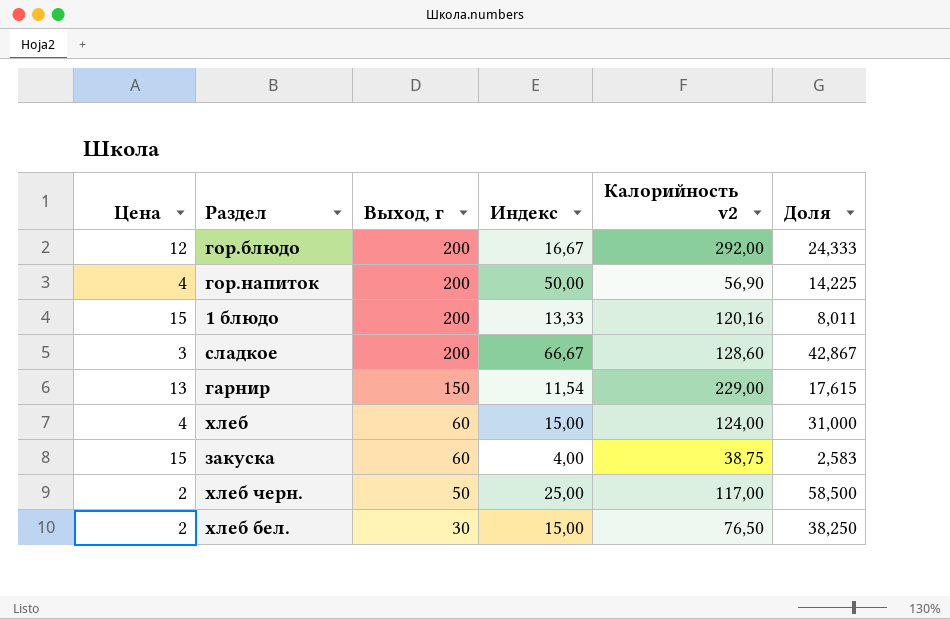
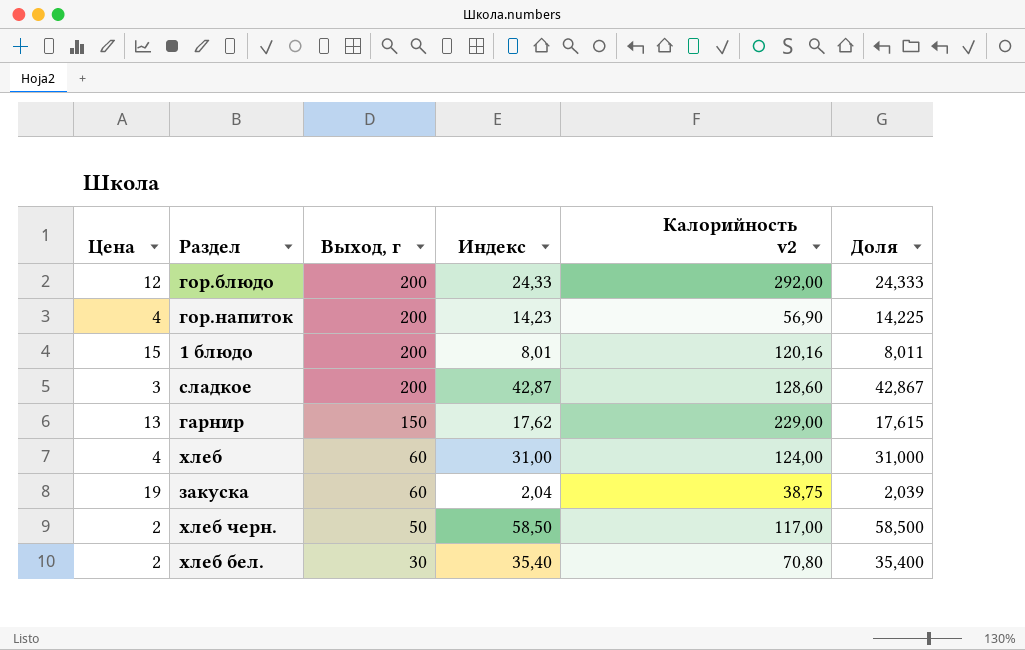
column Индекс | formula: [Выход, г] / [Цена] -> [Калорийность v2] / [Цена]
закуска | Цена: 15 -> 19
закуска | Доля: 2,583 -> 2,039
хлеб бел. | Калорийность v2: 76,50 -> 70,80
хлеб бел. | Доля: 38,250 -> 35,400

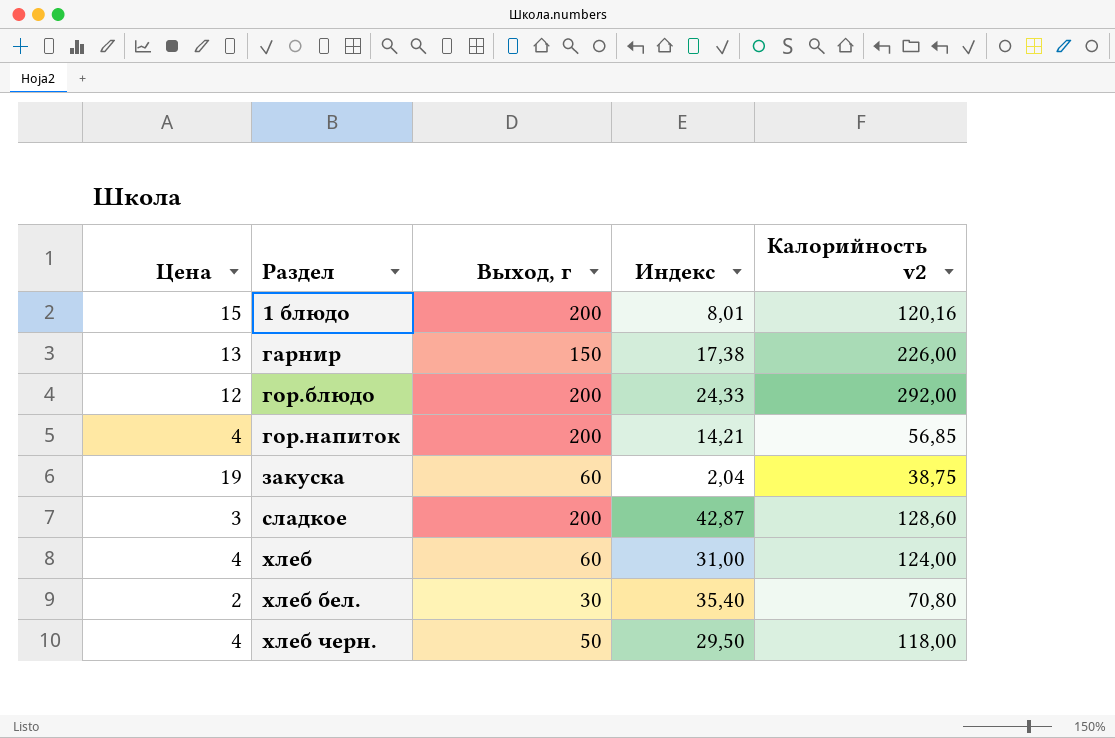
row order: Выход, г descending -> Раздел ascending
column Доля | formula: [Калорийность v2] / [Цена] -> none
гарнир | Индекс: 17,62 -> 17,38
гарнир | Калорийность v2: 229,00 -> 226,00
гор.напиток | Индекс: 14,23 -> 14,21
гор.напиток | Калорийность v2: 56,90 -> 56,85
хлеб черн. | Цена: 2 -> 4
хлеб черн. | Индекс: 58,50 -> 29,50
хлеб черн. | Калорийность v2: 117,00 -> 118,00

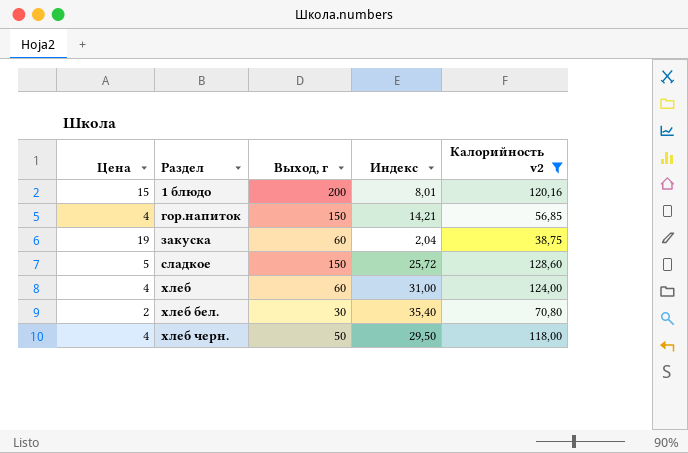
filter: none -> Калорийность v2 <= 128,60
гор.напиток | Выход, г: 200 -> 150
сладкое | Цена: 3 -> 5
сладкое | Выход, г: 200 -> 150
сладкое | Индекс: 42,87 -> 25,72

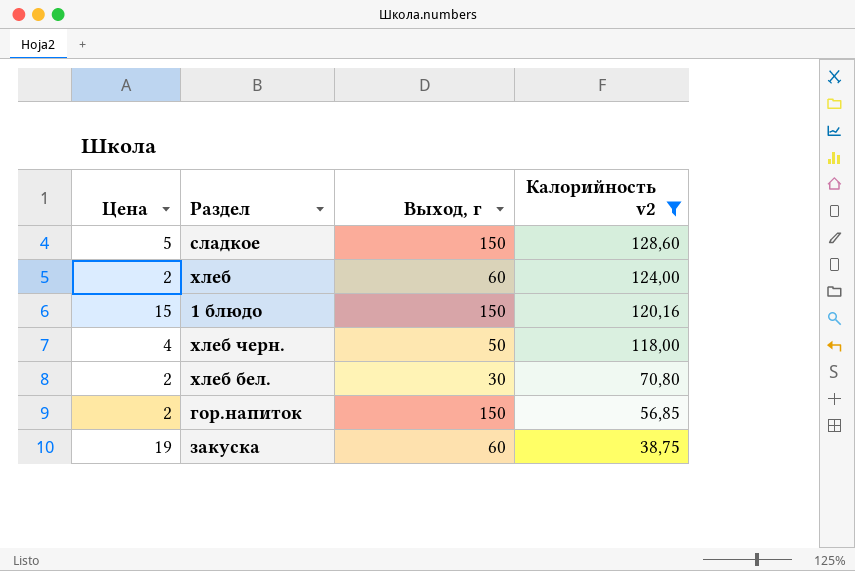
row order: Раздел ascending -> Калорийность v2 descending
column Индекс | formula: [Калорийность v2] / [Цена] -> none
хлеб | Цена: 4 -> 2
1 блюдо | Выход, г: 200 -> 150
гор.напиток | Цена: 4 -> 2

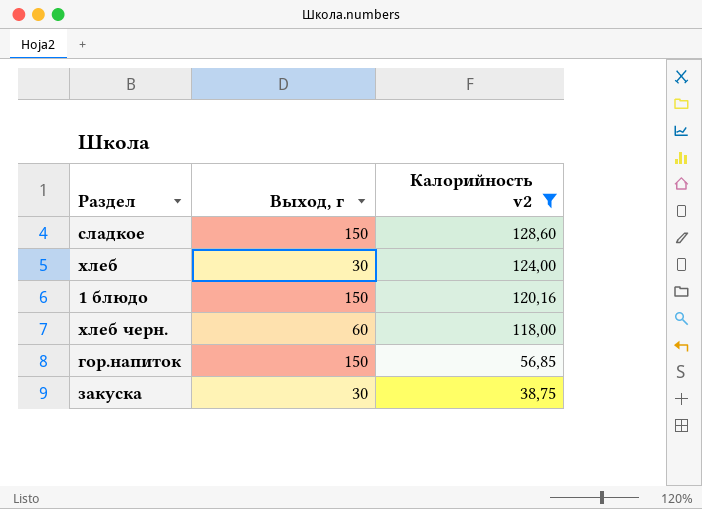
column Цена | position: 1 -> none
row хлеб бел.: 2 | 30 | 70,80 -> none
хлеб | Выход, г: 60 -> 30
хлеб черн. | Выход, г: 50 -> 60
закуска | Выход, г: 60 -> 30

